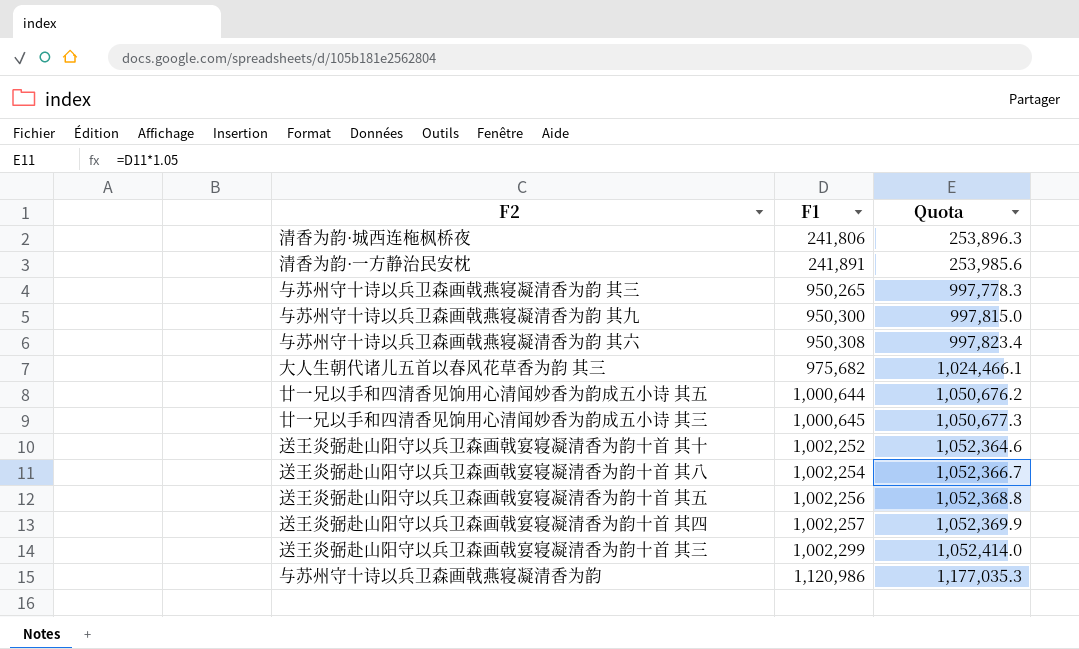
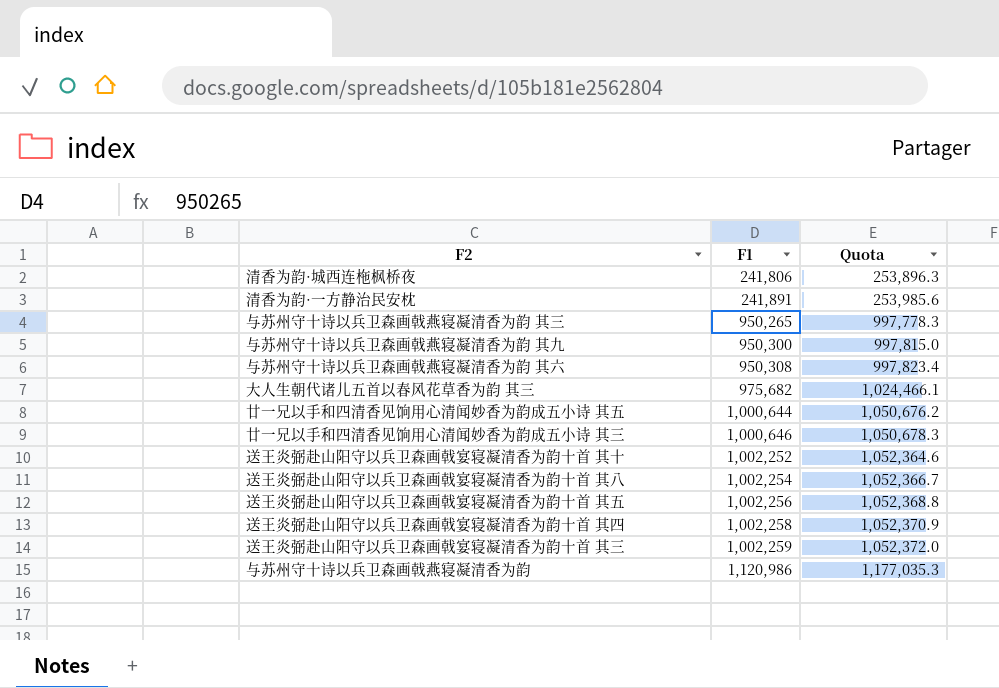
廿一兄以手和四清香见饷用心清闻妙香为韵成五小诗 其三 | F1: 1,000,645 -> 1,000,646
廿一兄以手和四清香见饷用心清闻妙香为韵成五小诗 其三 | Quota: 1,050,677.3 -> 1,050,678.3
送王炎弼赴山阳守以兵卫森画戟宴寝凝清香为韵十首 其四 | F1: 1,002,257 -> 1,002,258
送王炎弼赴山阳守以兵卫森画戟宴寝凝清香为韵十首 其四 | Quota: 1,052,369.9 -> 1,052,370.9
送王炎弼赴山阳守以兵卫森画戟宴寝凝清香为韵十首 其三 | F1: 1,002,299 -> 1,002,259
送王炎弼赴山阳守以兵卫森画戟宴寝凝清香为韵十首 其三 | Quota: 1,052,414.0 -> 1,052,372.0

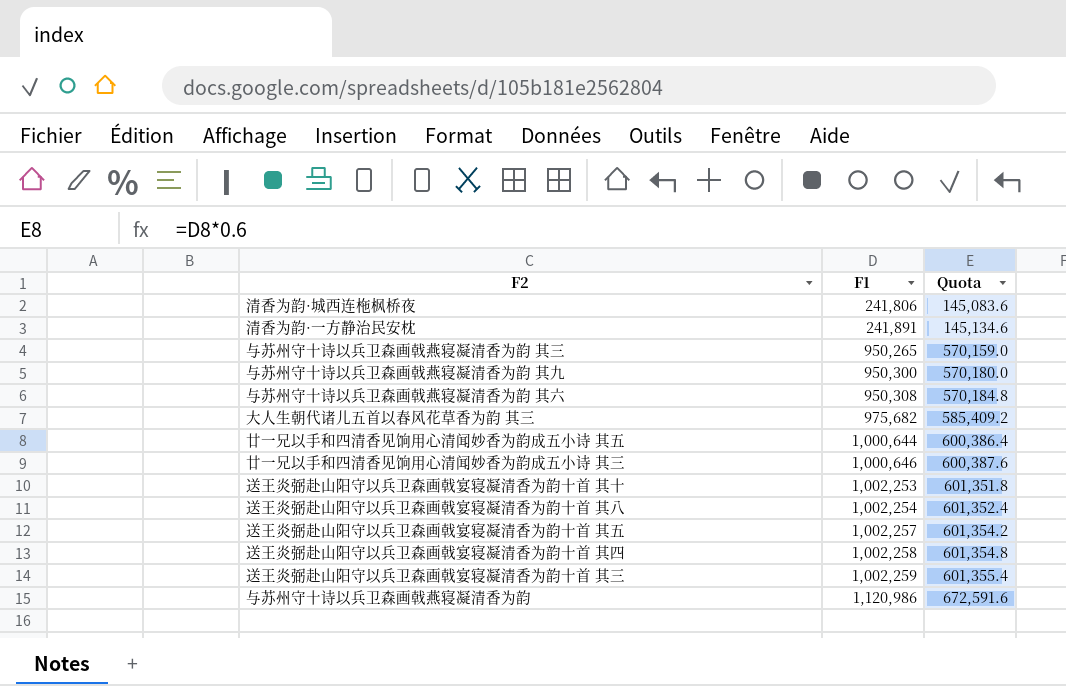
column Quota | formula: [F1] * 1.05 -> [F1] * 0.6
送王炎弼赴山阳守以兵卫森画戟宴寝凝清香为韵十首 其十 | F1: 1,002,252 -> 1,002,253
送王炎弼赴山阳守以兵卫森画戟宴寝凝清香为韵十首 其五 | F1: 1,002,256 -> 1,002,257

